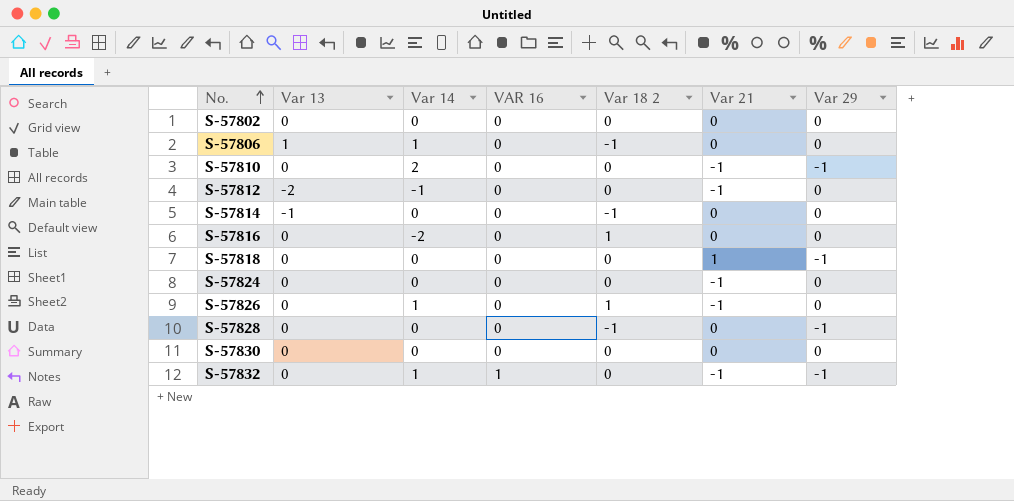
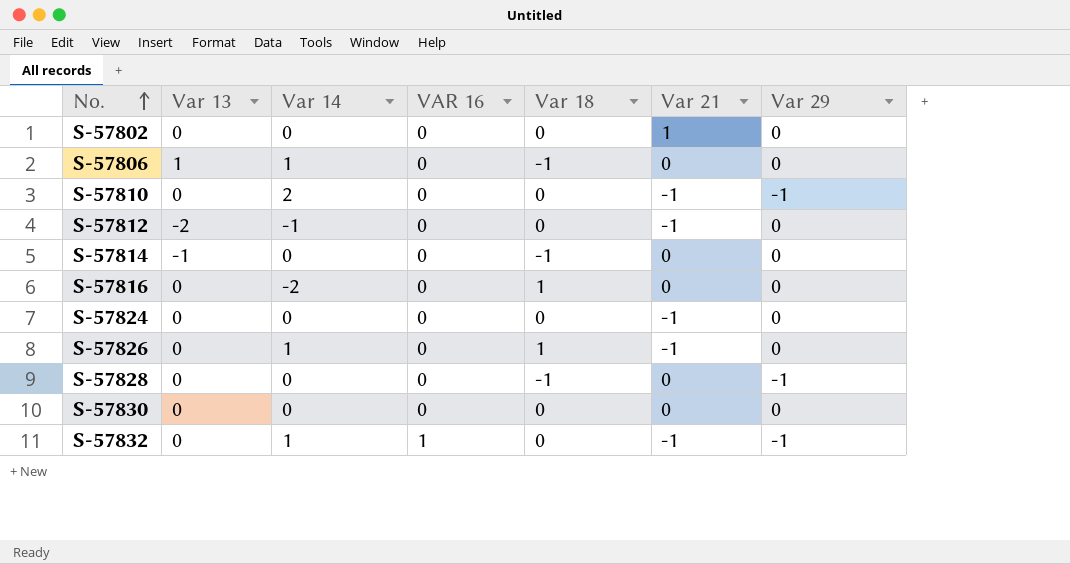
column name: Var 18 2 -> Var 18
row S-57818: 0 | 0 | 0 | 0 | 1 | -1 -> none
S-57802 | Var 21: 0 -> 1

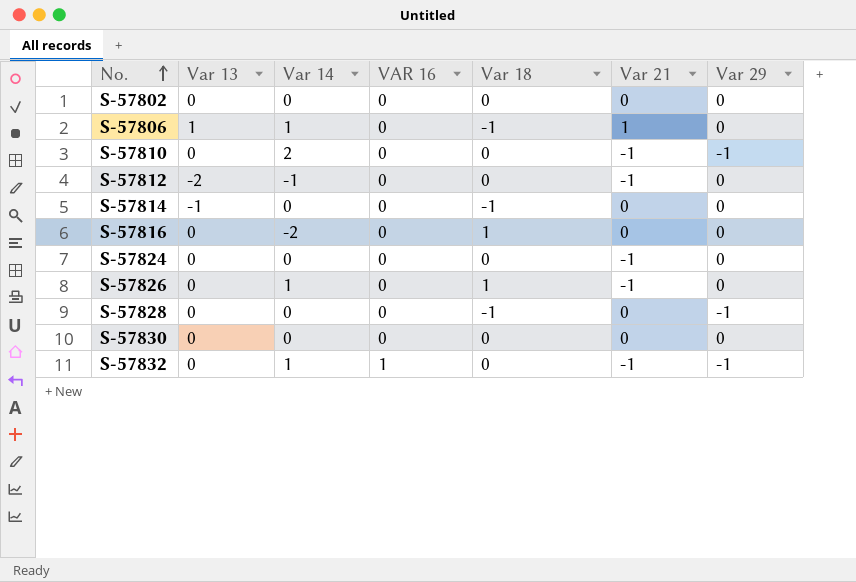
S-57802 | Var 21: 1 -> 0
S-57806 | Var 21: 0 -> 1

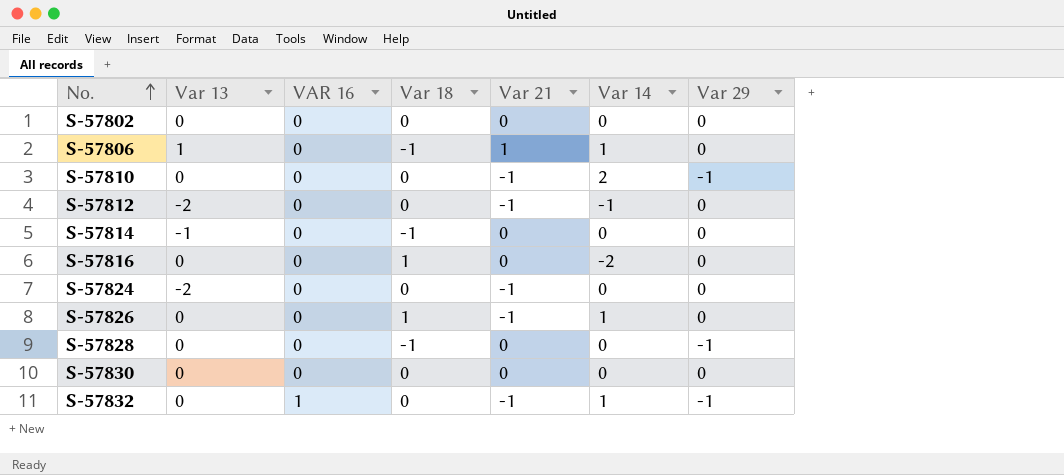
column Var 14 | position: 3 -> 6
S-57824 | Var 13: 0 -> -2

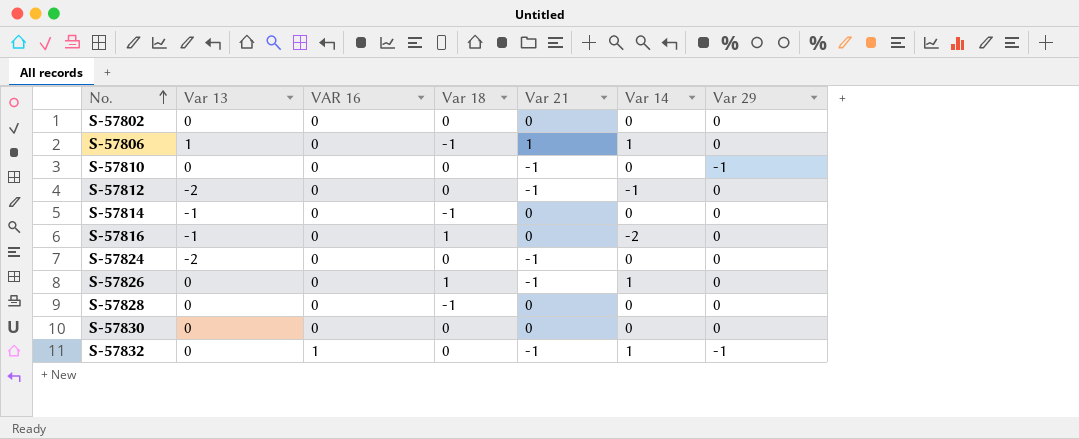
S-57810 | Var 14: 2 -> 0
S-57816 | Var 13: 0 -> -1
S-57828 | Var 29: -1 -> 0

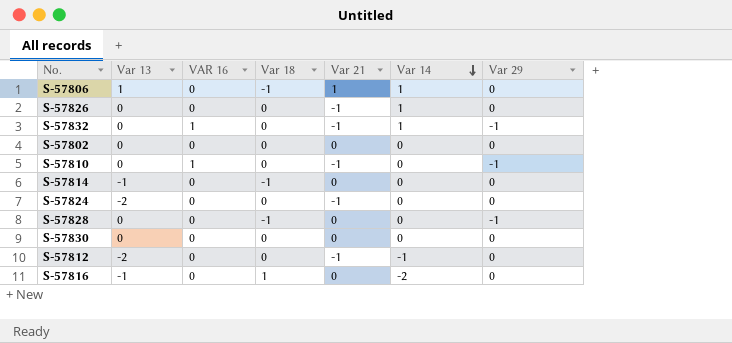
row order: No. ascending -> Var 14 descending
S-57826 | Var 18: 1 -> 0
S-57810 | VAR 16: 0 -> 1
S-57828 | Var 29: 0 -> -1

